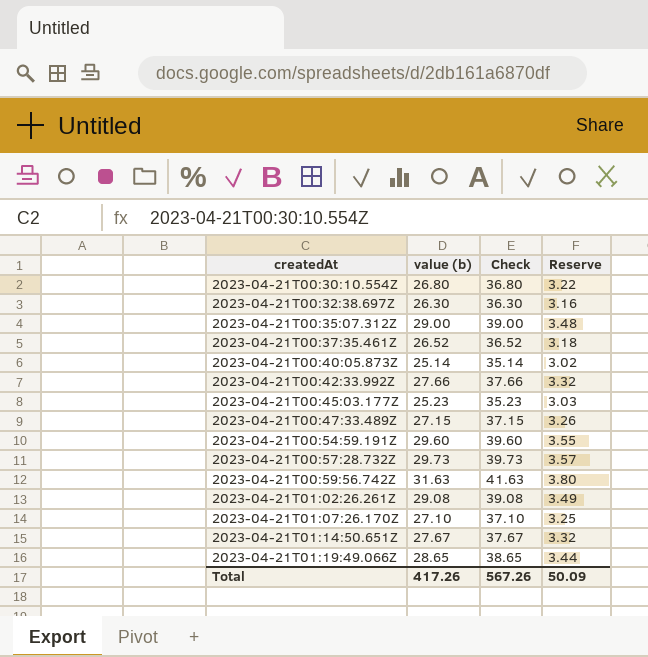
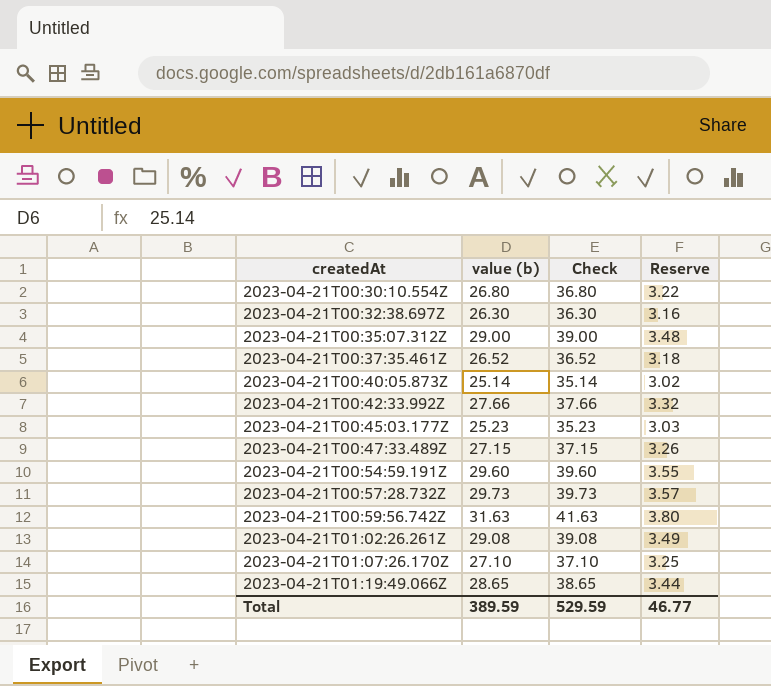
row 2023-04-21T01:14:50.651Z: 27.67 | 37.67 | 3.32 -> none
Total | value (b): 417.26 -> 389.59
Total | Check: 567.26 -> 529.59
Total | Reserve: 50.09 -> 46.77

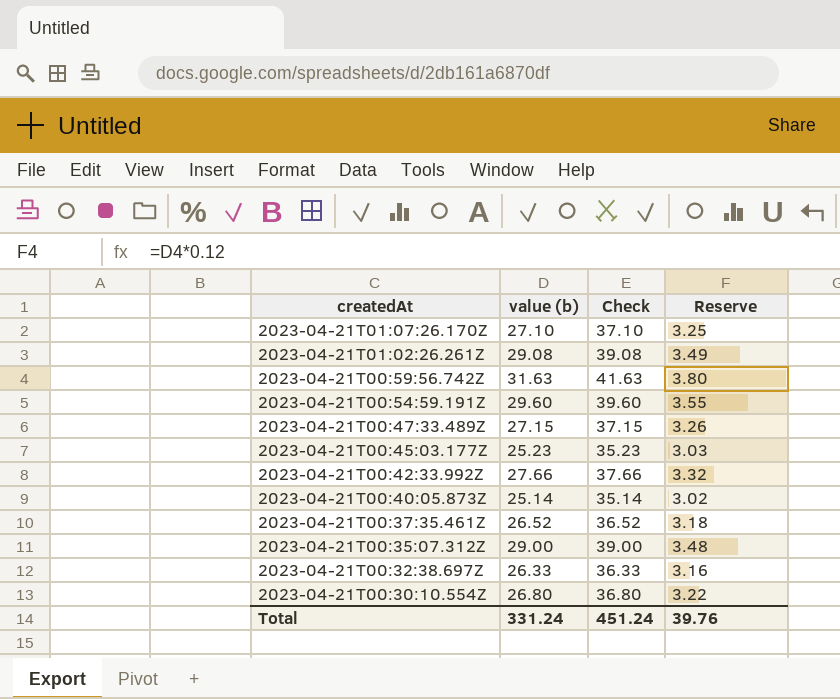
row order: createdAt ascending -> createdAt descending
row 2023-04-21T00:57:28.732Z: 29.73 | 39.73 | 3.57 -> none
row 2023-04-21T01:19:49.066Z: 28.65 | 38.65 | 3.44 -> none
2023-04-21T00:32:38.697Z | value (b): 26.30 -> 26.33
2023-04-21T00:32:38.697Z | Check: 36.30 -> 36.33
Total | value (b): 389.59 -> 331.24
Total | Check: 529.59 -> 451.24
Total | Reserve: 46.77 -> 39.76

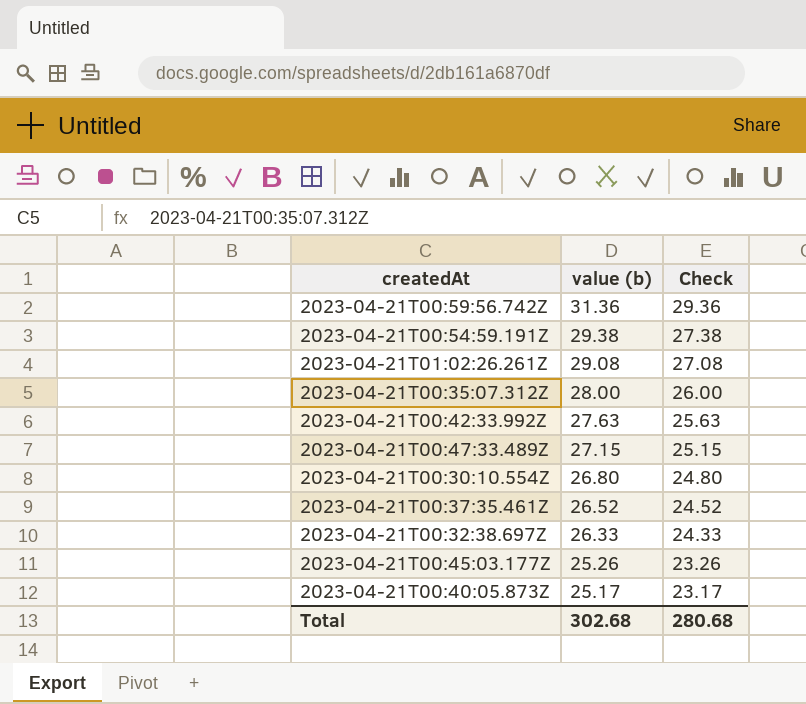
row order: createdAt descending -> value (b) descending
column Reserve | formula: [value (b)] * 0.12 -> none
column Check | formula: [value (b)] + 10 -> [value (b)] - 2
row 2023-04-21T01:07:26.170Z: 27.10 | 37.10 | 3.25 -> none
2023-04-21T00:59:56.742Z | value (b): 31.63 -> 31.36
2023-04-21T00:54:59.191Z | value (b): 29.60 -> 29.38
2023-04-21T00:35:07.312Z | value (b): 29.00 -> 28.00
2023-04-21T00:42:33.992Z | value (b): 27.66 -> 27.63
2023-04-21T00:45:03.177Z | value (b): 25.23 -> 25.26
2023-04-21T00:40:05.873Z | value (b): 25.14 -> 25.17
Total | value (b): 331.24 -> 302.68
Total | Check: 451.24 -> 280.68

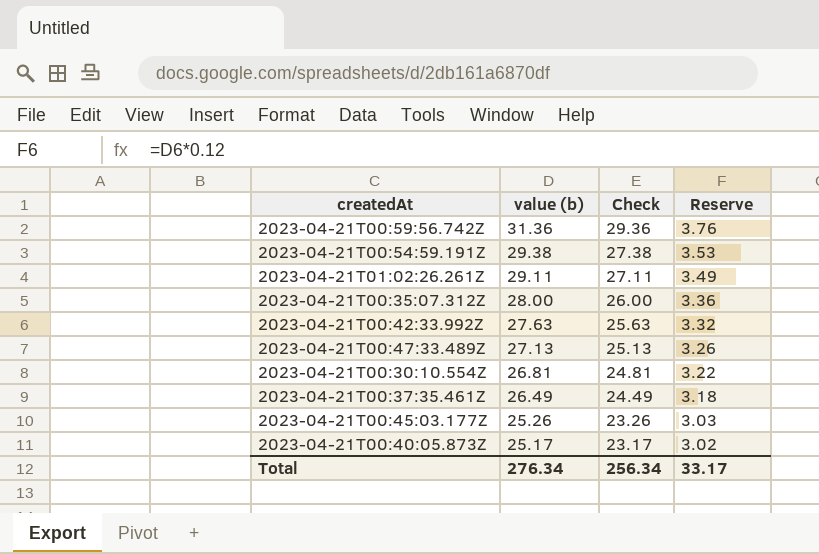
column Reserve | formula: none -> [value (b)] * 0.12
row 2023-04-21T00:32:38.697Z: 26.33 | 24.33 -> none
2023-04-21T01:02:26.261Z | value (b): 29.08 -> 29.11
2023-04-21T01:02:26.261Z | Check: 27.08 -> 27.11
2023-04-21T00:47:33.489Z | value (b): 27.15 -> 27.13
2023-04-21T00:47:33.489Z | Check: 25.15 -> 25.13
2023-04-21T00:30:10.554Z | value (b): 26.80 -> 26.81
2023-04-21T00:30:10.554Z | Check: 24.80 -> 24.81
2023-04-21T00:37:35.461Z | value (b): 26.52 -> 26.49
2023-04-21T00:37:35.461Z | Check: 24.52 -> 24.49
Total | value (b): 302.68 -> 276.34
Total | Check: 280.68 -> 256.34

